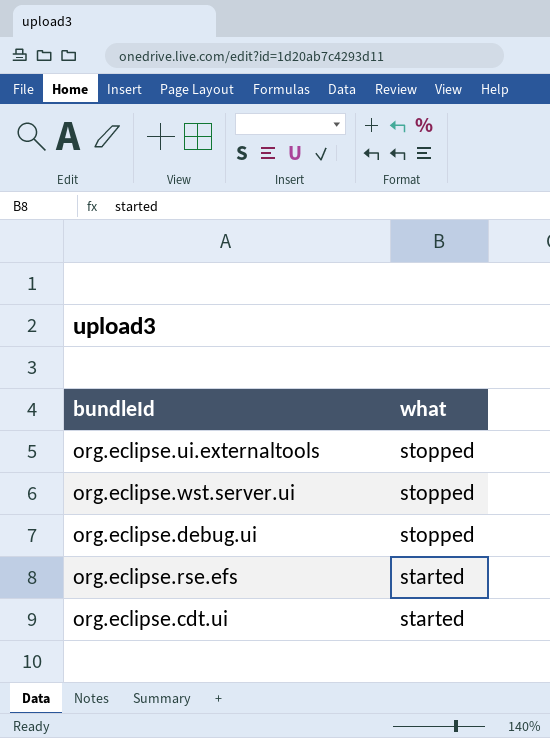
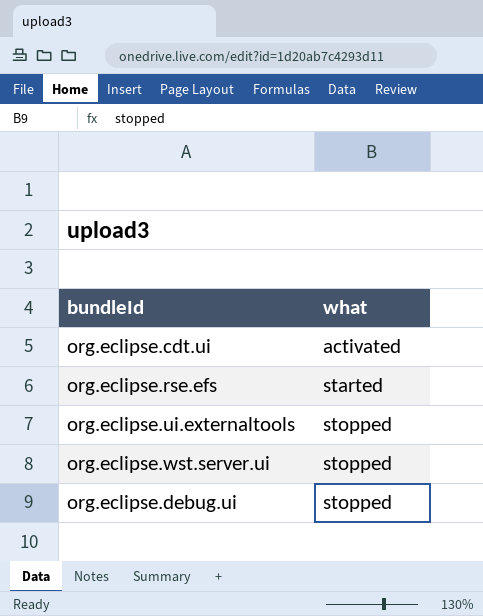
row order: what descending -> what ascending
org.eclipse.cdt.ui | what: started -> activated

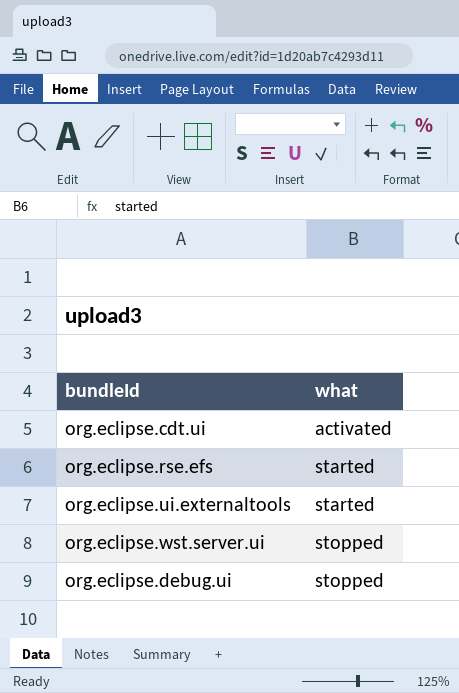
org.eclipse.ui.externaltools | what: stopped -> started

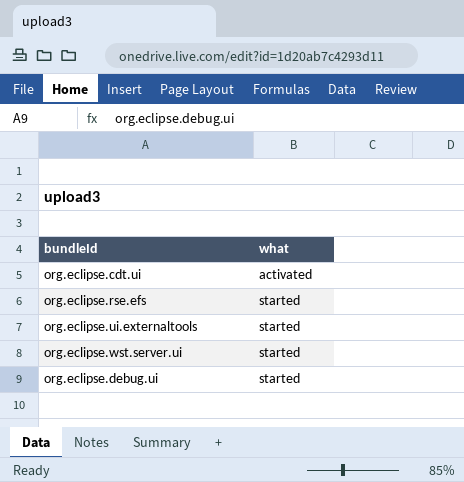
org.eclipse.wst.server.ui | what: stopped -> started
org.eclipse.debug.ui | what: stopped -> started

